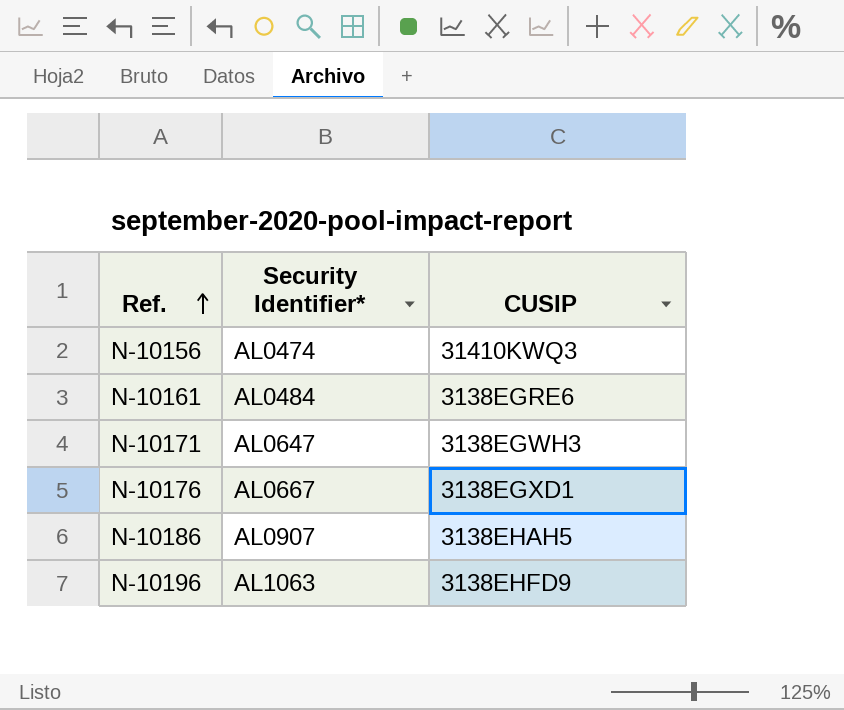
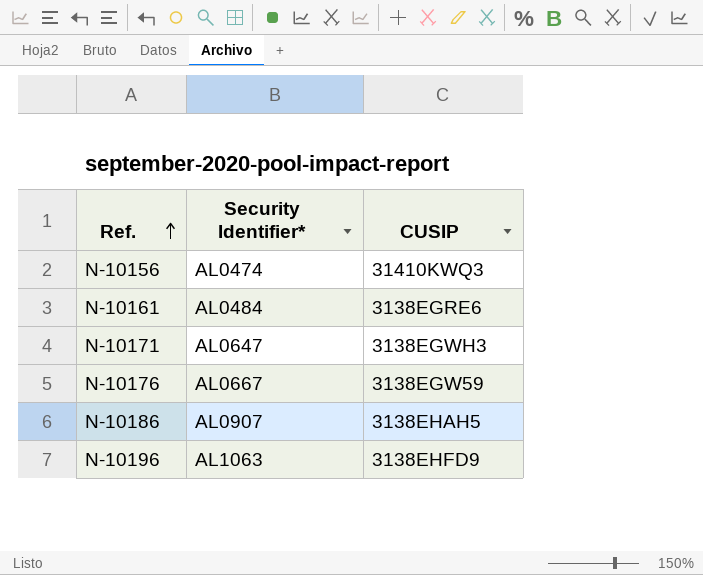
N-10176 | CUSIP: 3138EGXD1 -> 3138EGW59

